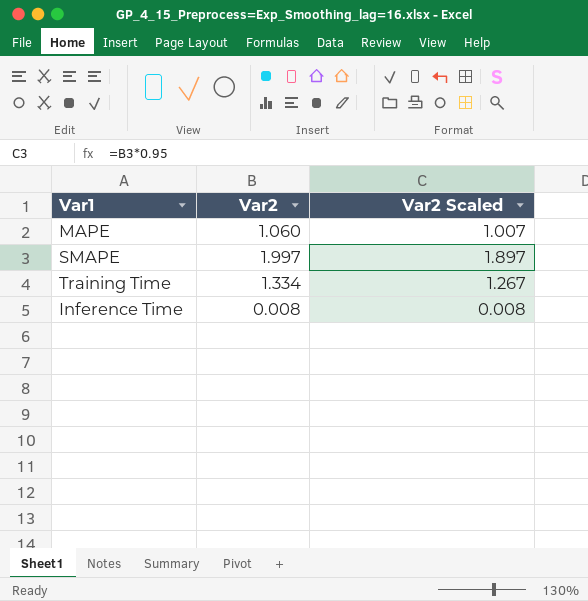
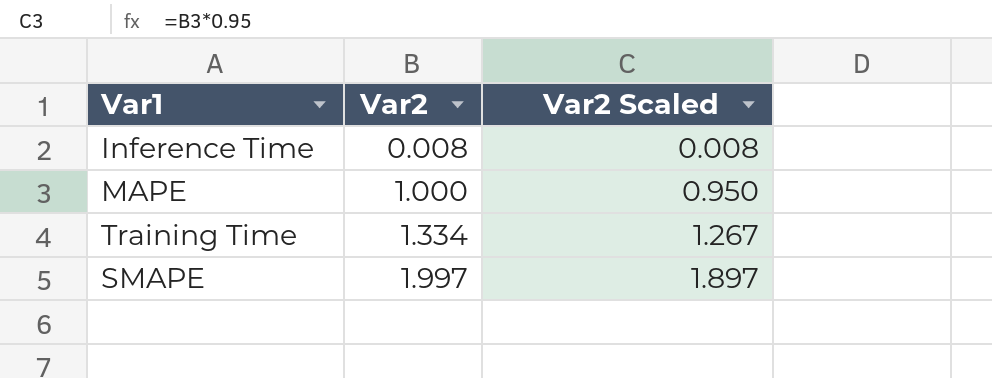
row order: none -> Var2 ascending
MAPE | Var2: 1.060 -> 1.000
MAPE | Var2 Scaled: 1.007 -> 0.950

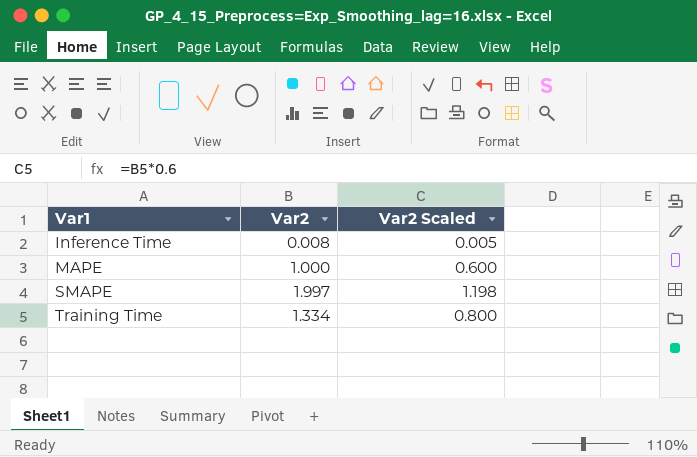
row order: Var2 ascending -> Var1 ascending
column Var2 Scaled | formula: [Var2] * 0.95 -> [Var2] * 0.6

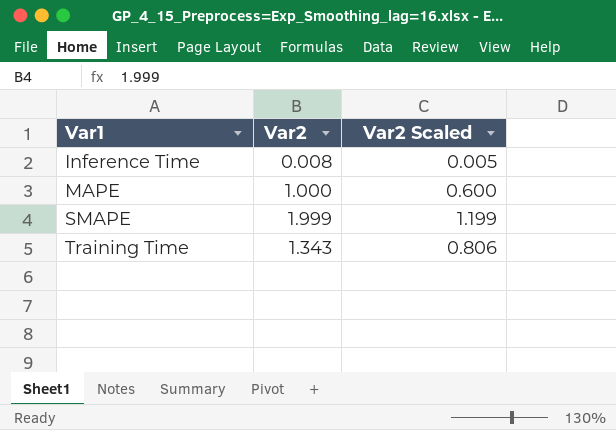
SMAPE | Var2: 1.997 -> 1.999
SMAPE | Var2 Scaled: 1.198 -> 1.199
Training Time | Var2: 1.334 -> 1.343
Training Time | Var2 Scaled: 0.800 -> 0.806

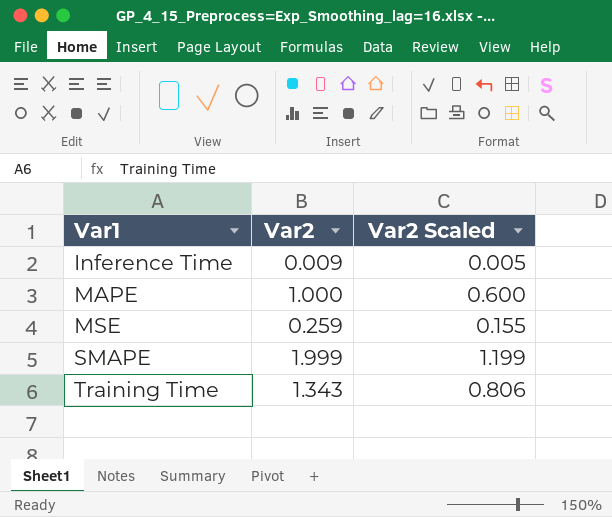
Inference Time | Var2: 0.008 -> 0.009
row MSE: none -> 0.259 | 0.155

